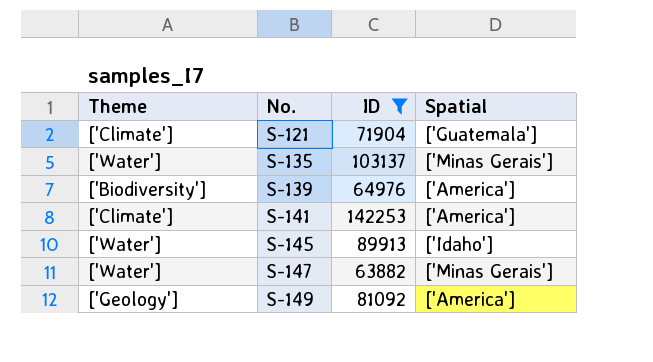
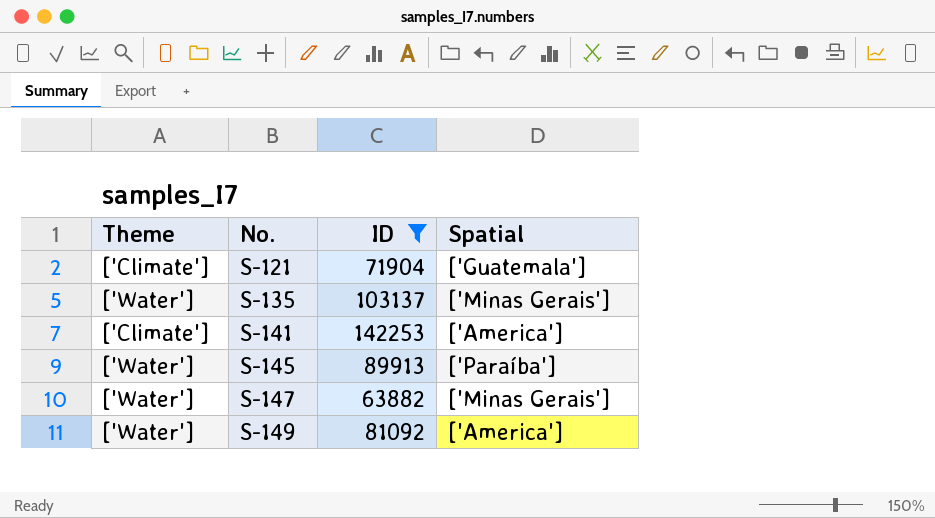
row S-139: ['Biodiversity'] | 64976 | ['America'] -> none
S-145 | Spatial: ['Idaho'] -> ['Paraíba']
S-149 | Theme: ['Geology'] -> ['Water']

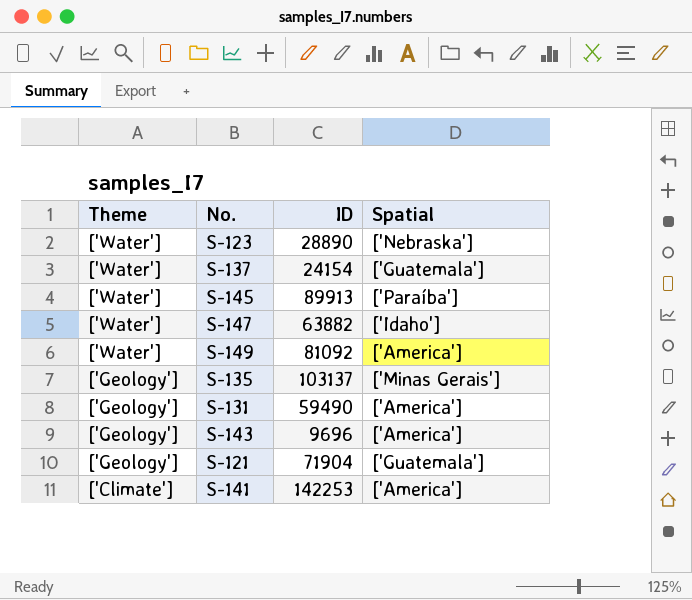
filter: ID >= 63882 -> none
row order: No. ascending -> Theme descending
S-147 | Spatial: ['Minas Gerais'] -> ['Idaho']
S-135 | Theme: ['Water'] -> ['Geology']
S-121 | Theme: ['Climate'] -> ['Geology']

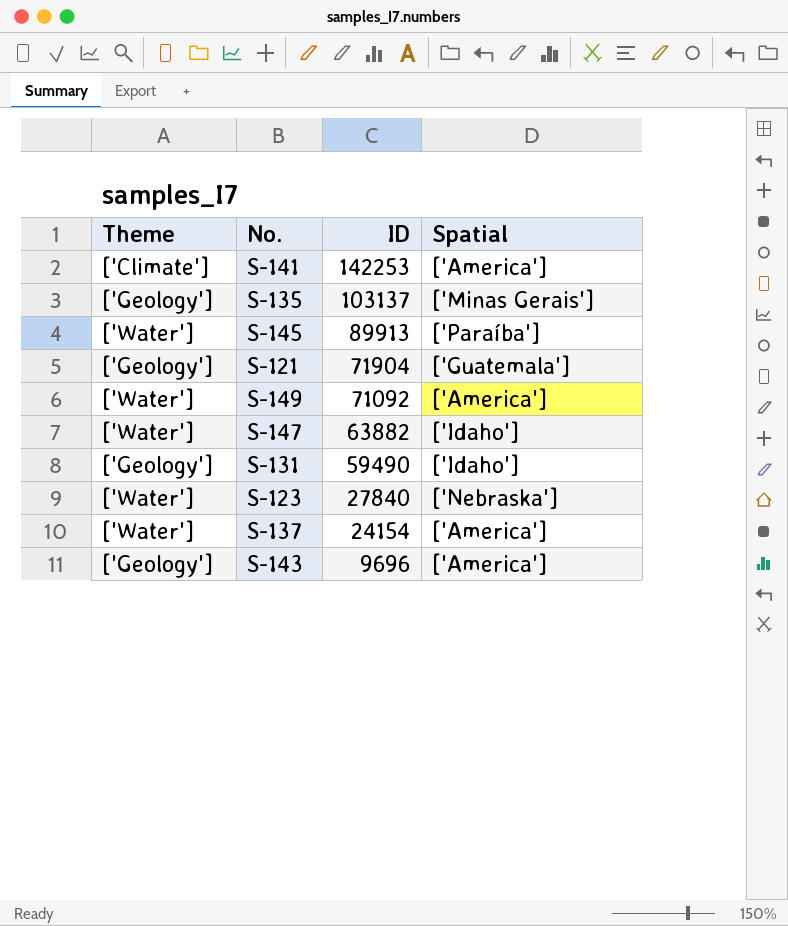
row order: Theme descending -> ID descending
S-149 | ID: 81092 -> 71092
S-131 | Spatial: ['America'] -> ['Idaho']
S-123 | ID: 28890 -> 27840
S-137 | Spatial: ['Guatemala'] -> ['America']

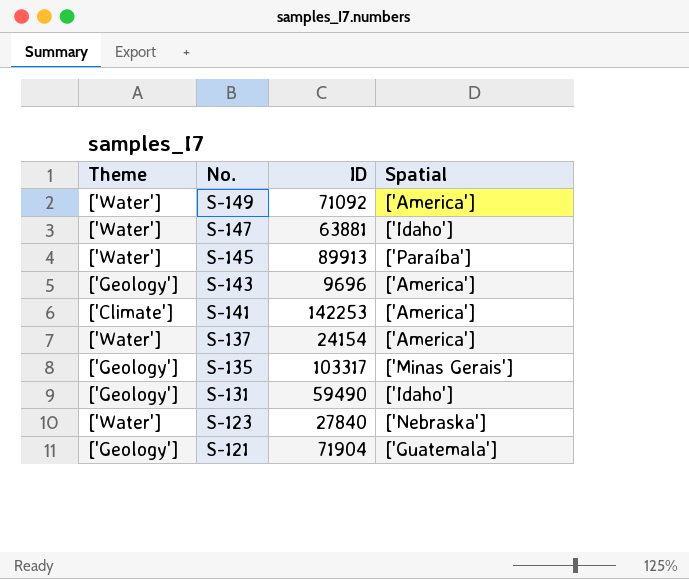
row order: ID descending -> No. descending
S-147 | ID: 63882 -> 63881
S-135 | ID: 103137 -> 103317

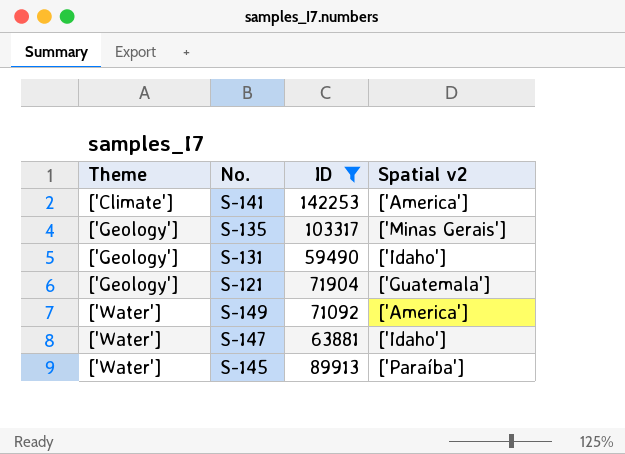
filter: none -> ID >= 59490
row order: No. descending -> Theme ascending
column name: Spatial -> Spatial v2

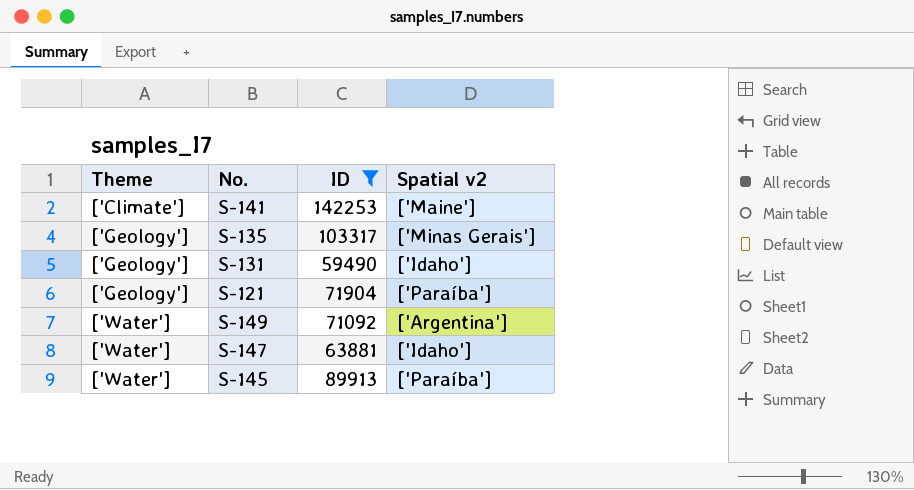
S-141 | Spatial v2: ['America'] -> ['Maine']
S-121 | Spatial v2: ['Guatemala'] -> ['Paraíba']
S-149 | Spatial v2: ['America'] -> ['Argentina']

